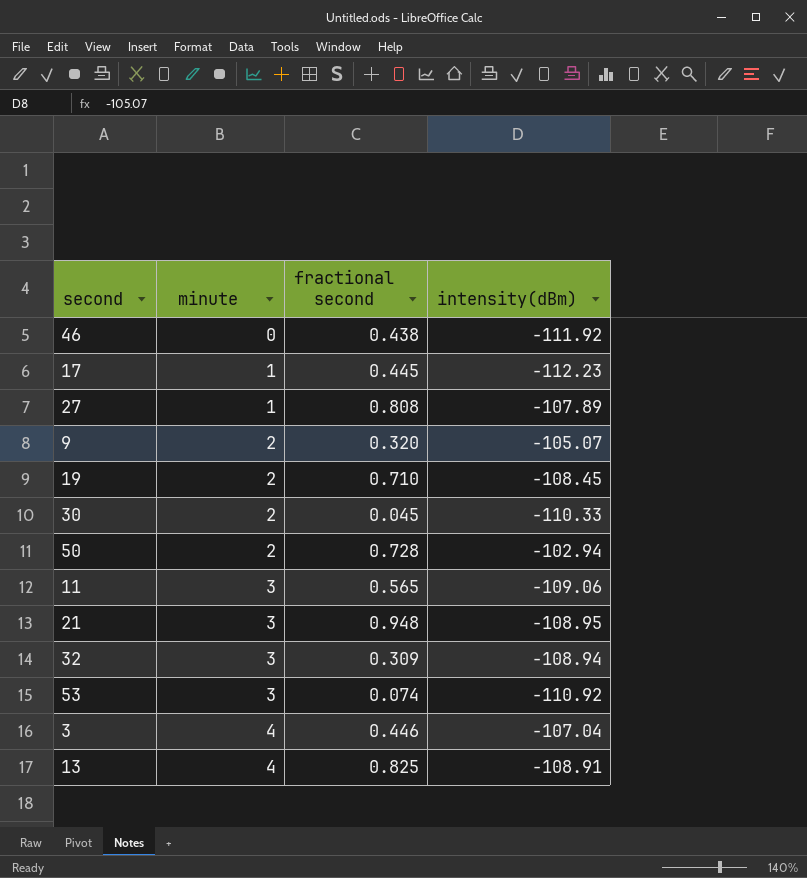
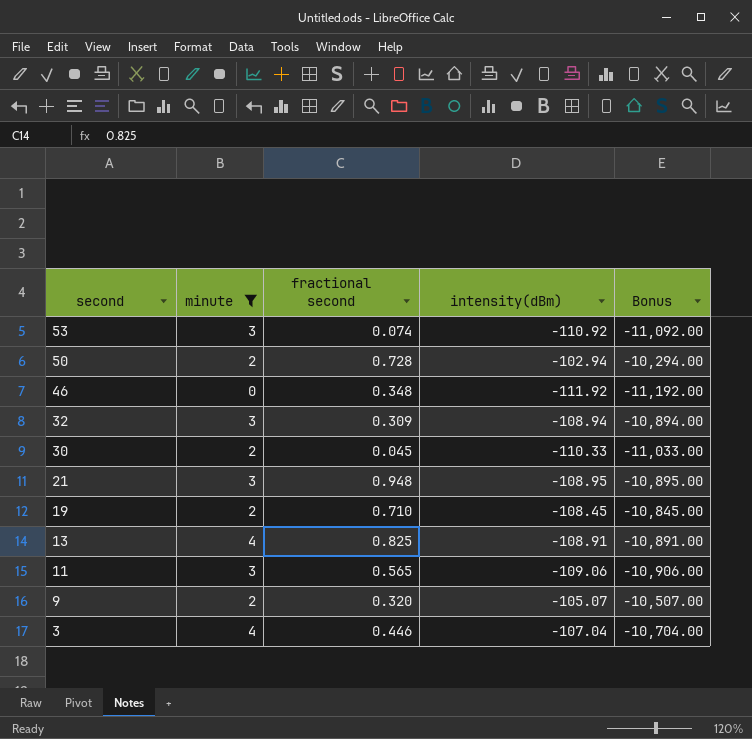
filter: none -> minute != 1
row order: minute ascending -> second descending
column Bonus | formula: none -> [intensity(dBm)] * 100
46 | fractional second: 0.438 -> 0.348

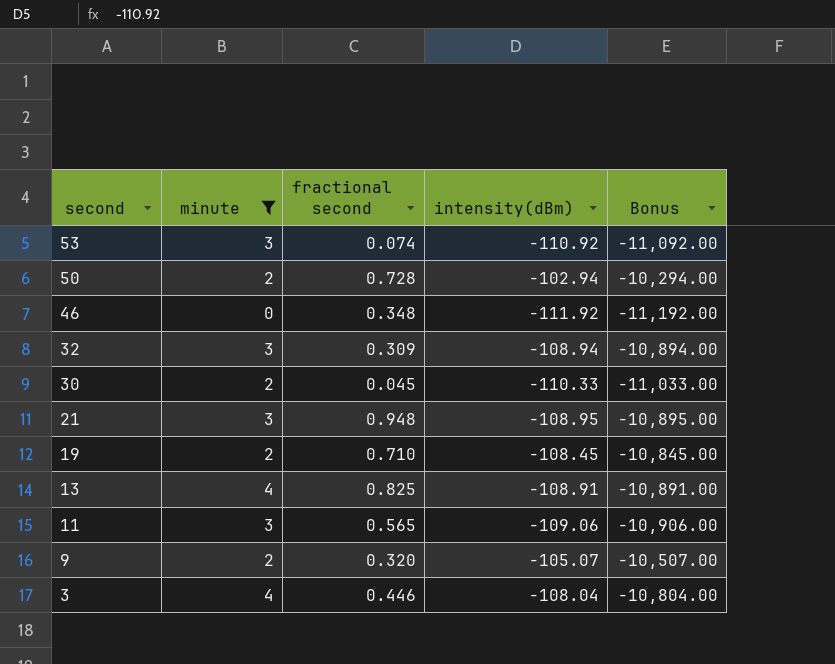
3 | intensity(dBm): -107.04 -> -108.04
3 | Bonus: -10,704.00 -> -10,804.00

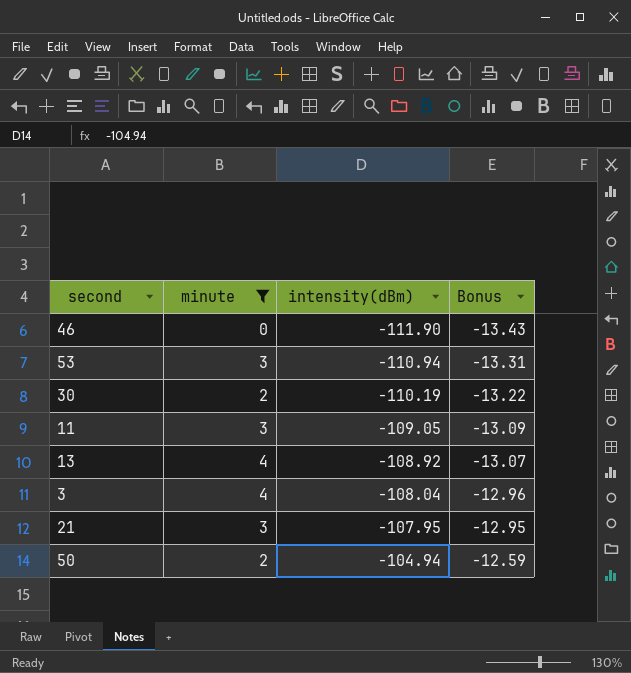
row order: second descending -> intensity(dBm) ascending
column fractional second | position: 3 -> none
column Bonus | formula: [intensity(dBm)] * 100 -> [intensity(dBm)] * 0.12
row 32: 3 | 0.309 | -108.94 | -10,894.00 -> none
row 19: 2 | 0.710 | -108.45 | -10,845.00 -> none
row 9: 2 | 0.320 | -105.07 | -10,507.00 -> none
46 | intensity(dBm): -111.92 -> -111.90
53 | intensity(dBm): -110.92 -> -110.94
30 | intensity(dBm): -110.33 -> -110.19
11 | intensity(dBm): -109.06 -> -109.05
13 | intensity(dBm): -108.91 -> -108.92
21 | intensity(dBm): -108.95 -> -107.95
50 | intensity(dBm): -102.94 -> -104.94

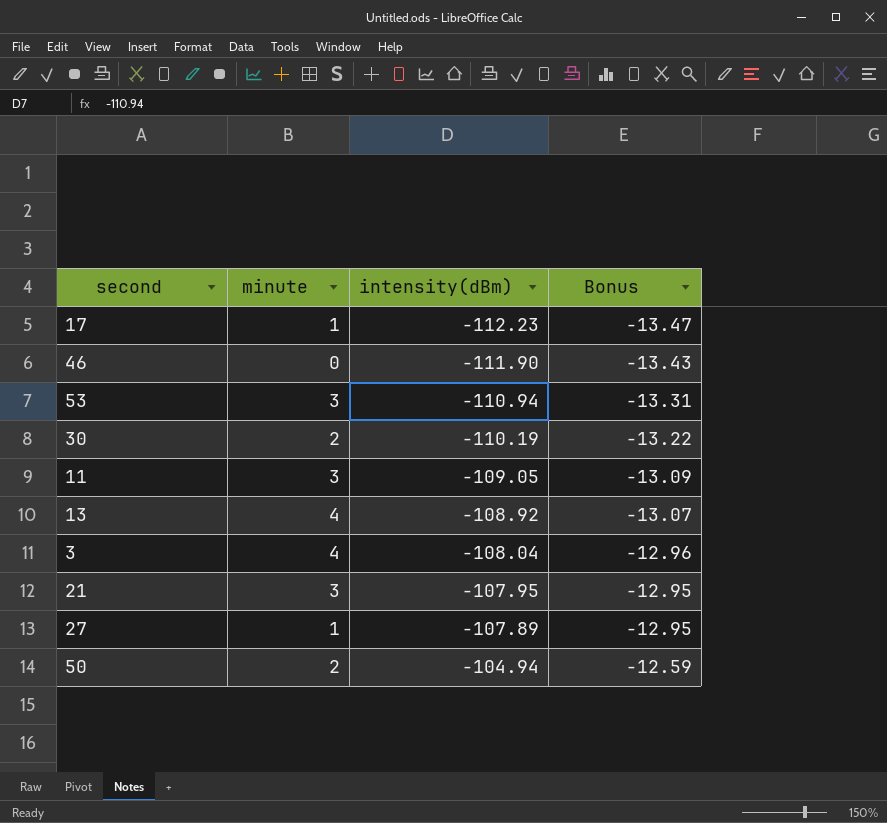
filter: minute != 1 -> none

